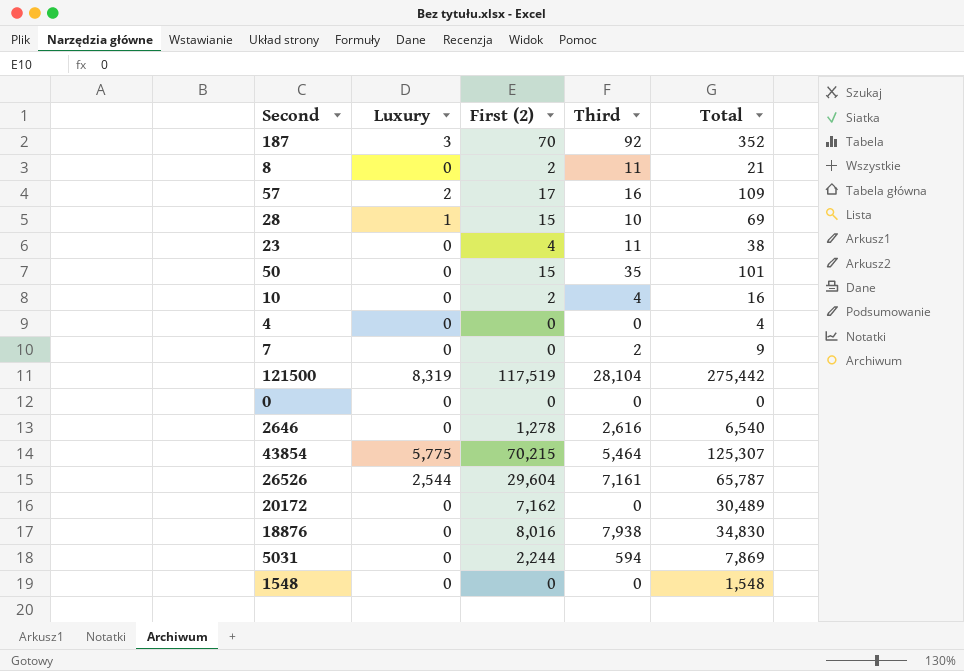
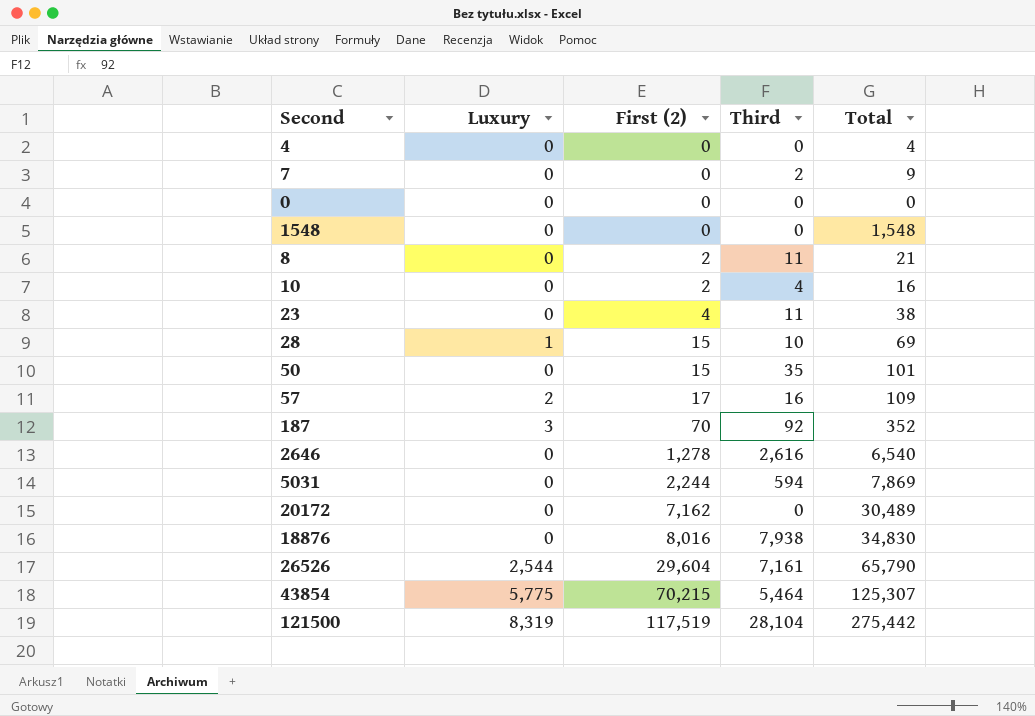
row order: none -> First (2) ascending
26526 | Total: 65,787 -> 65,790

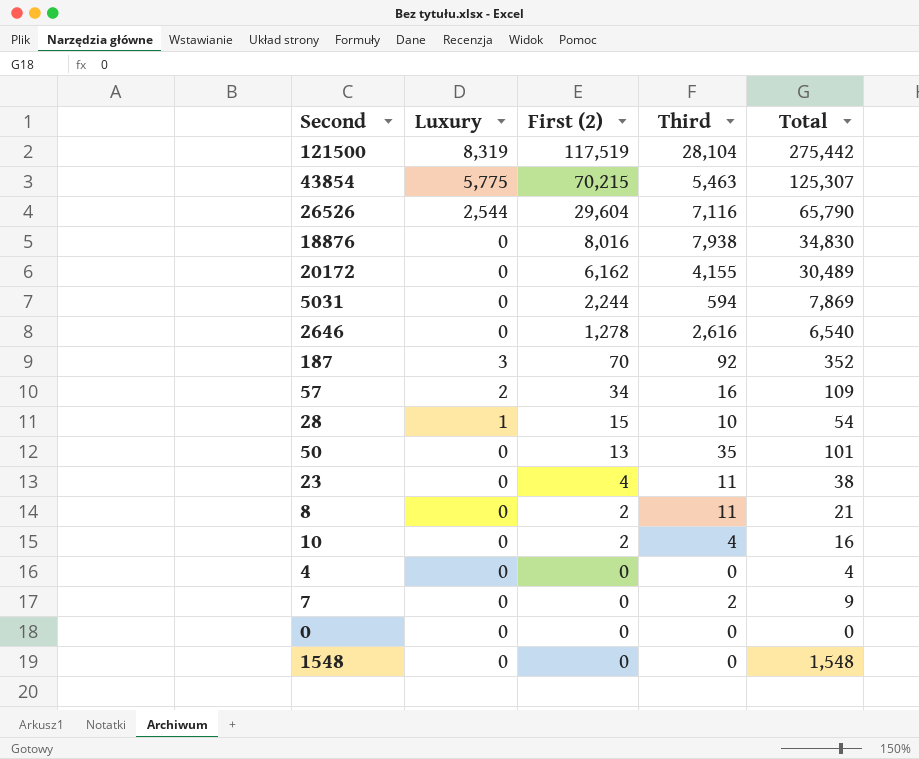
row order: First (2) ascending -> First (2) descending
43854 | Third: 5,464 -> 5,463
26526 | Third: 7,161 -> 7,116
20172 | First (2): 7,162 -> 6,162
20172 | Third: 0 -> 4,155
57 | First (2): 17 -> 34
28 | Total: 69 -> 54
50 | First (2): 15 -> 13

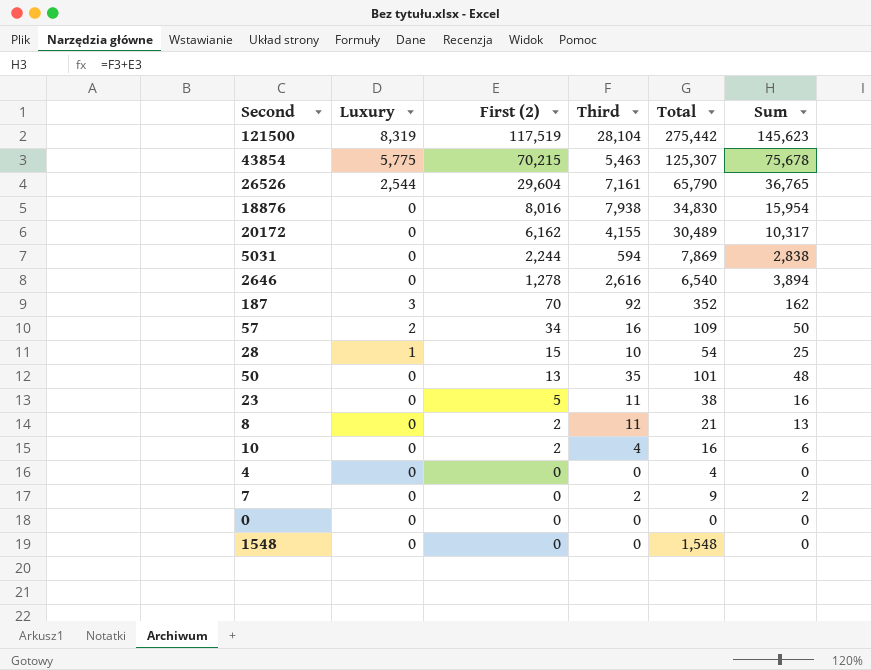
column Sum | formula: none -> [First (2)] + [Third]
26526 | Third: 7,116 -> 7,161
23 | First (2): 4 -> 5

